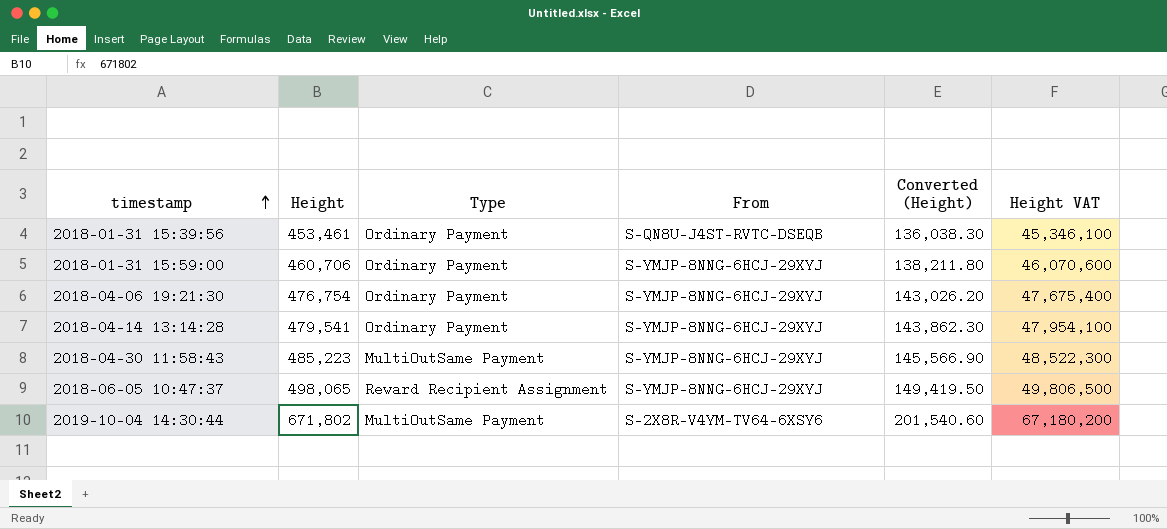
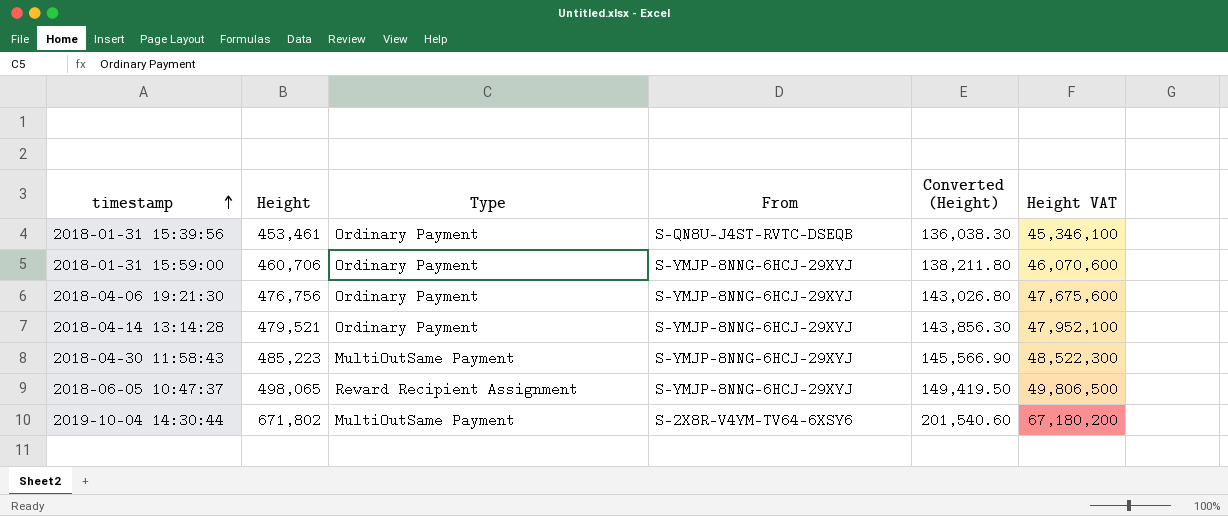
2018-04-06 19:21:30 | Height: 476,754 -> 476,756
2018-04-06 19:21:30 | Converted (Height): 143,026.20 -> 143,026.80
2018-04-06 19:21:30 | Height VAT: 47,675,400 -> 47,675,600
2018-04-14 13:14:28 | Height: 479,541 -> 479,521
2018-04-14 13:14:28 | Converted (Height): 143,862.30 -> 143,856.30
2018-04-14 13:14:28 | Height VAT: 47,954,100 -> 47,952,100

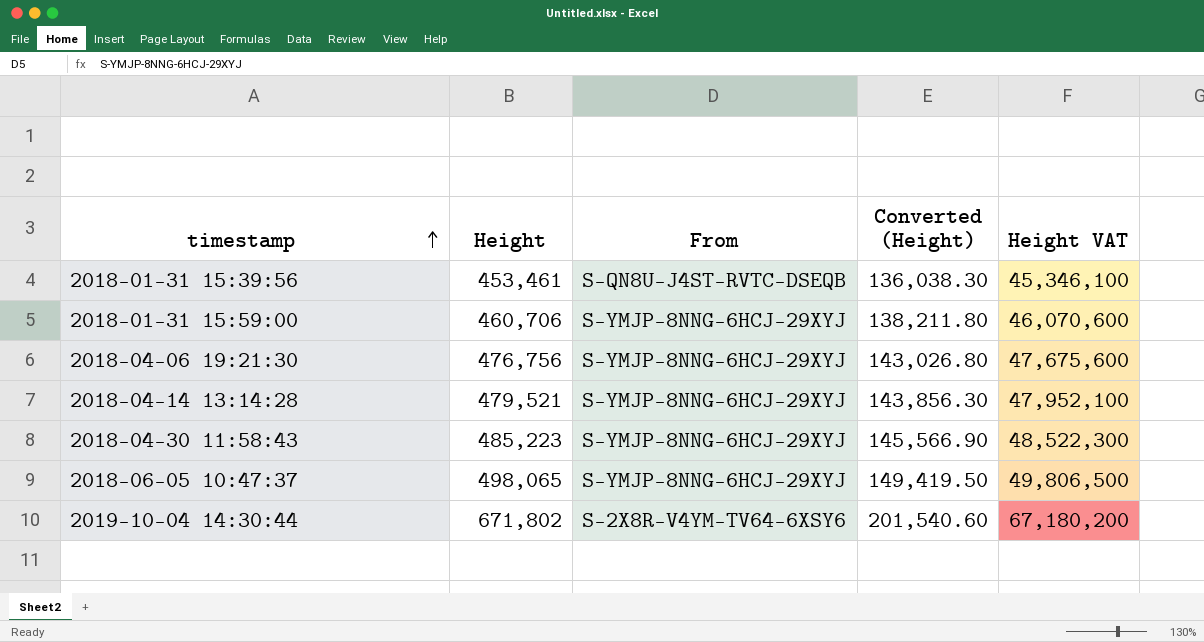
column Type | position: 3 -> none

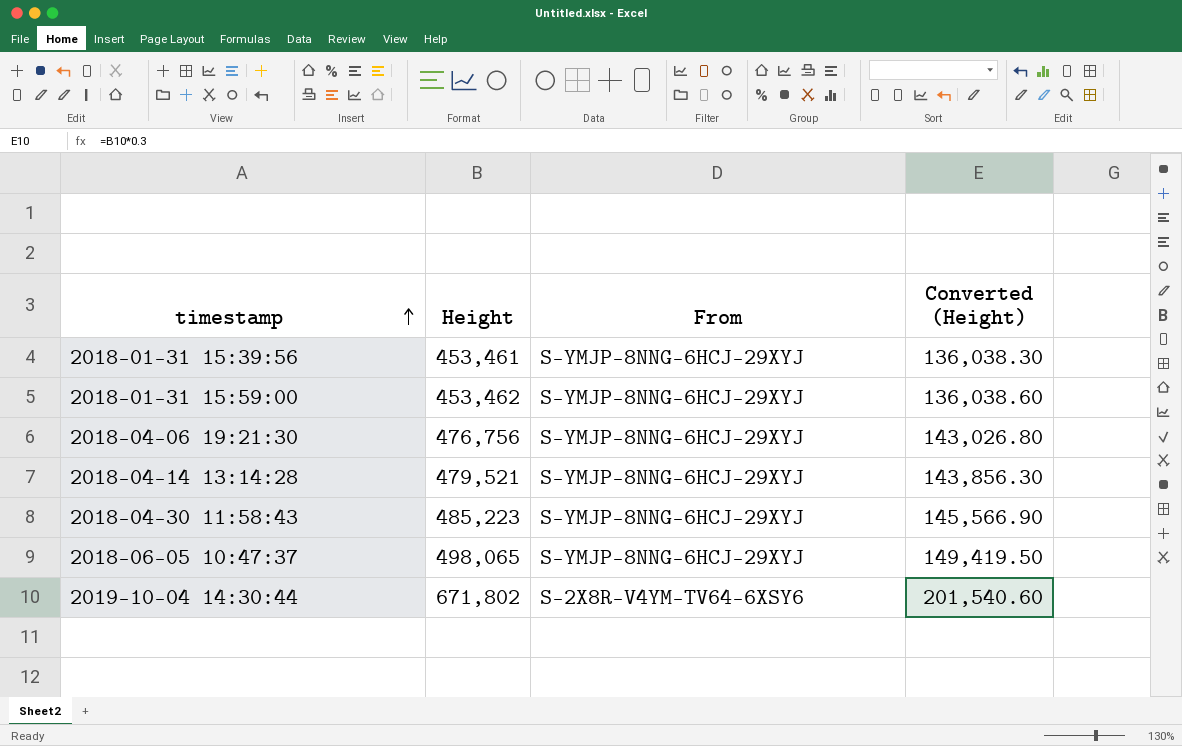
column Height VAT | formula: [Height] * 100 -> none
2018-01-31 15:39:56 | From: S-QN8U-J4ST-RVTC-DSEQB -> S-YMJP-8NNG-6HCJ-29XYJ
2018-01-31 15:59:00 | Height: 460,706 -> 453,462
2018-01-31 15:59:00 | Converted (Height): 138,211.80 -> 136,038.60

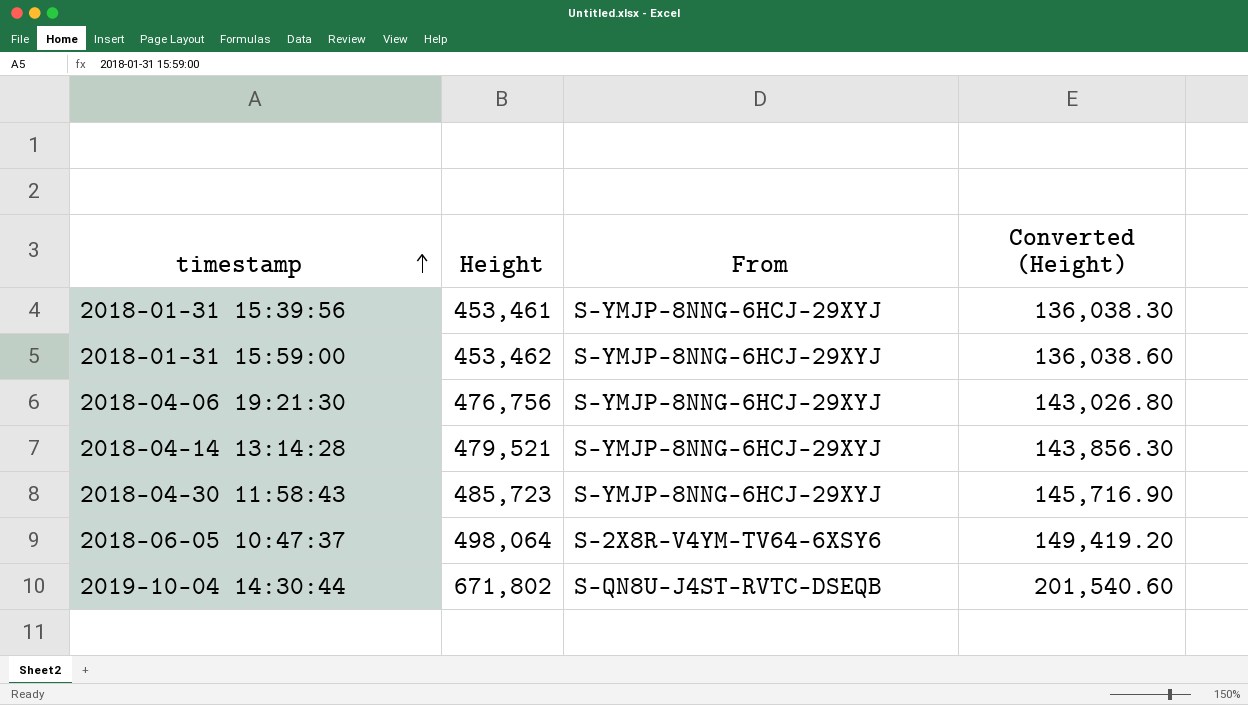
2018-04-30 11:58:43 | Height: 485,223 -> 485,723
2018-04-30 11:58:43 | Converted (Height): 145,566.90 -> 145,716.90
2018-06-05 10:47:37 | Height: 498,065 -> 498,064
2018-06-05 10:47:37 | From: S-YMJP-8NNG-6HCJ-29XYJ -> S-2X8R-V4YM-TV64-6XSY6
2018-06-05 10:47:37 | Converted (Height): 149,419.50 -> 149,419.20
2019-10-04 14:30:44 | From: S-2X8R-V4YM-TV64-6XSY6 -> S-QN8U-J4ST-RVTC-DSEQB

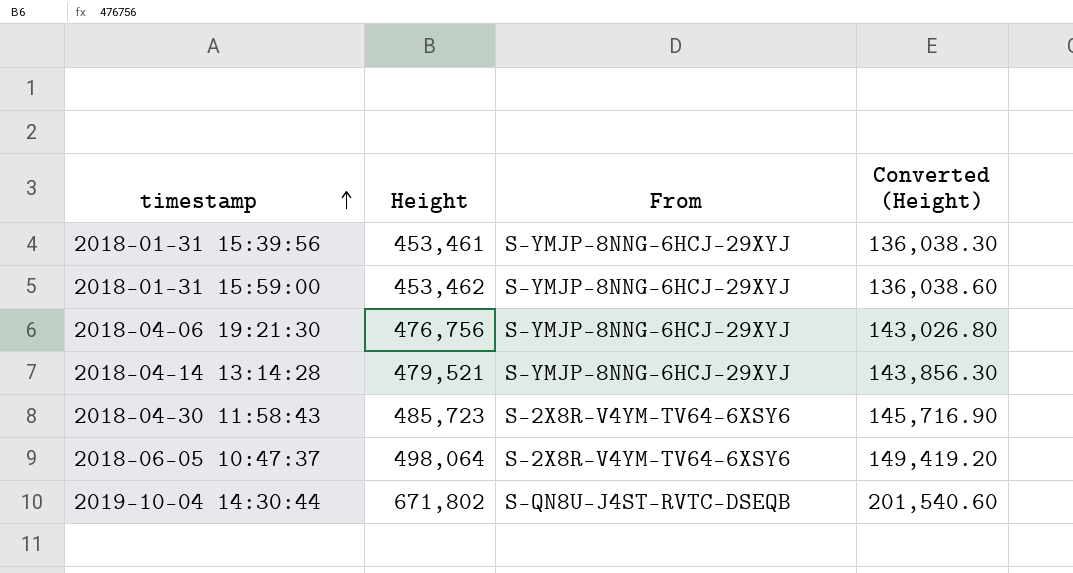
2018-04-30 11:58:43 | From: S-YMJP-8NNG-6HCJ-29XYJ -> S-2X8R-V4YM-TV64-6XSY6

